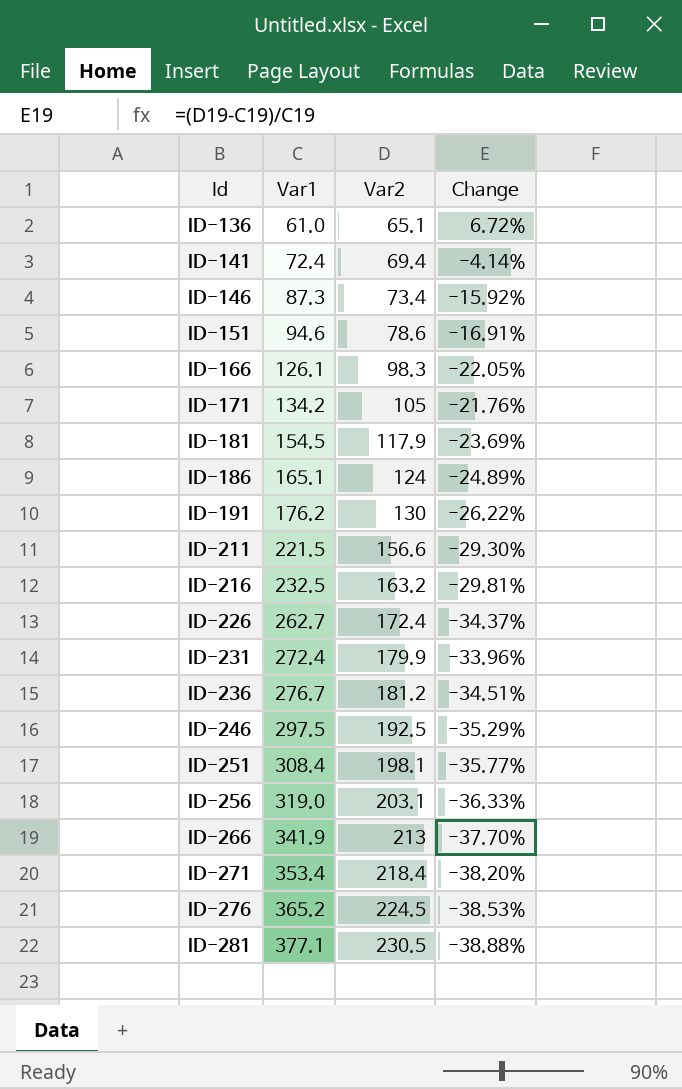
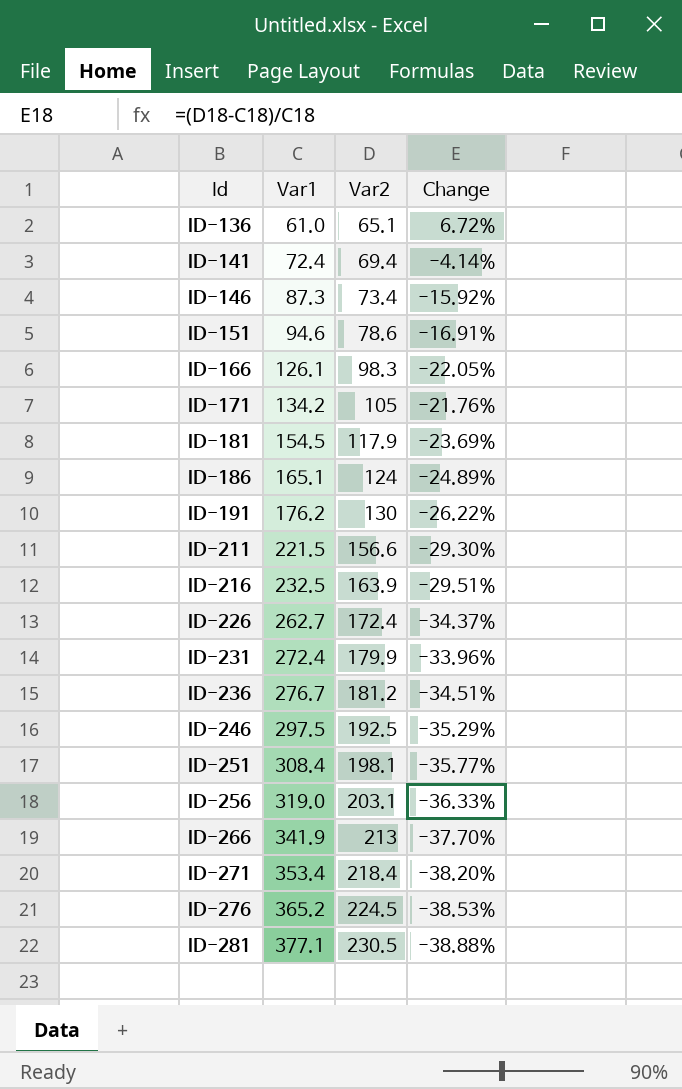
ID-216 | Var2: 163.2 -> 163.9
ID-216 | Change: -29.81% -> -29.51%

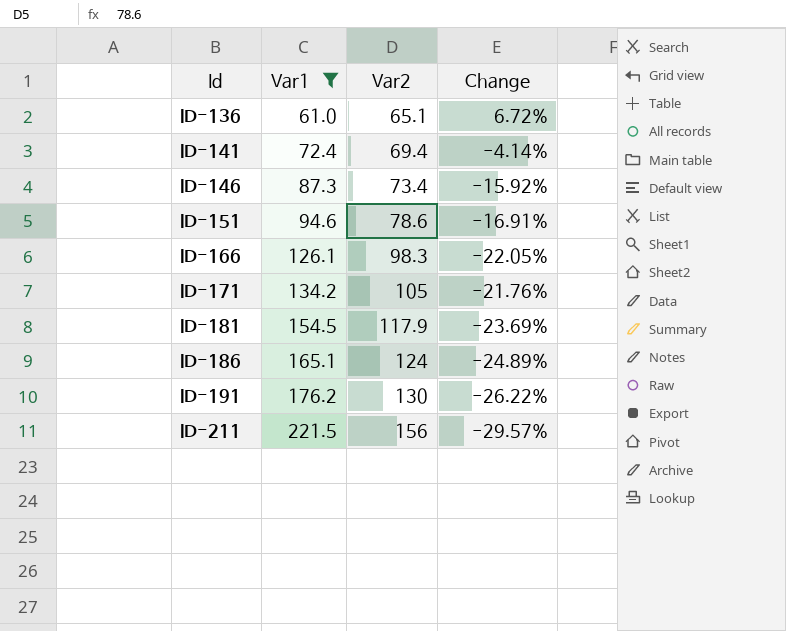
filter: none -> Var1 <= 221.5
ID-211 | Var2: 156.6 -> 156
ID-211 | Change: -29.30% -> -29.57%

